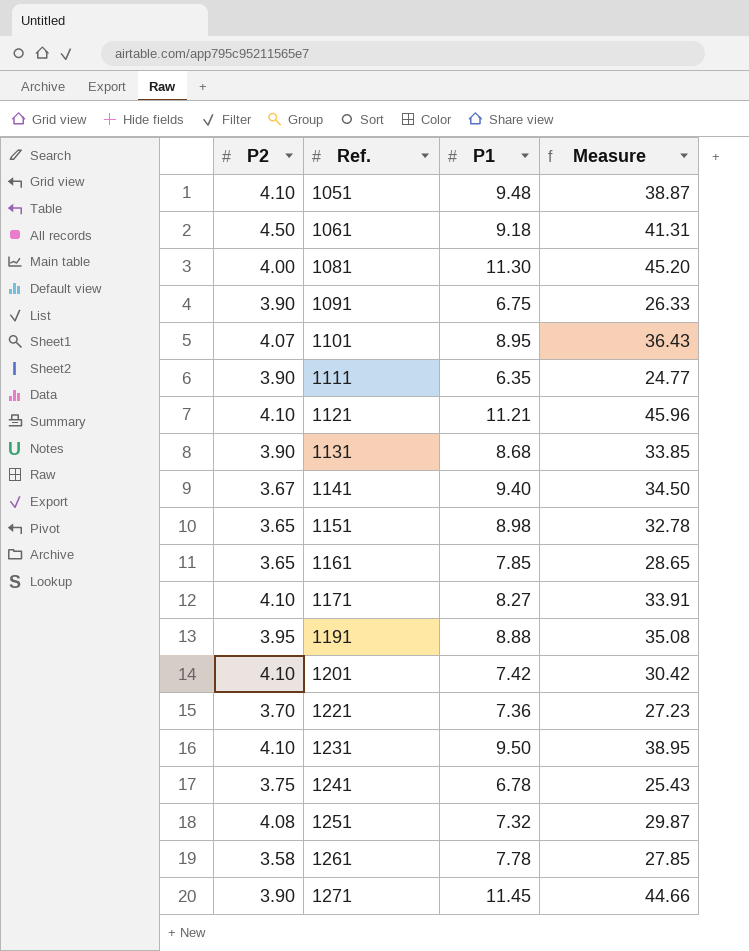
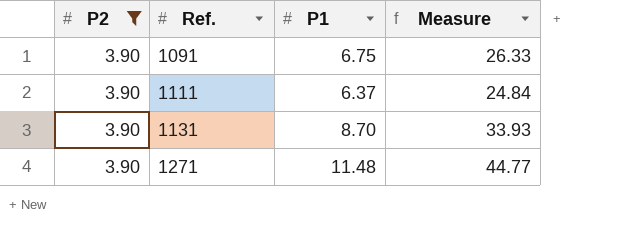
filter: none -> P2 = 3.90
1111 | P1: 6.35 -> 6.37
1111 | Measure: 24.77 -> 24.84
1131 | P1: 8.68 -> 8.70
1131 | Measure: 33.85 -> 33.93
1271 | P1: 11.45 -> 11.48
1271 | Measure: 44.66 -> 44.77

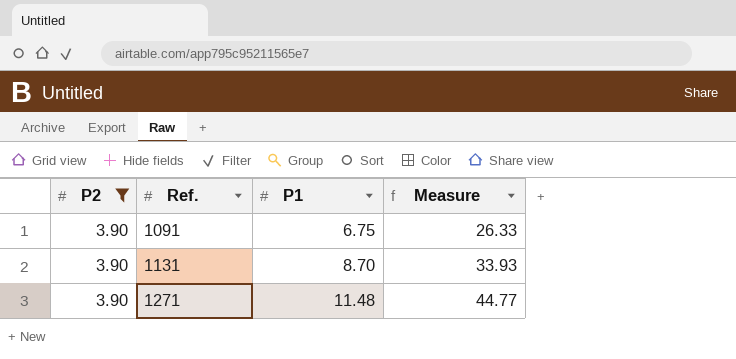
row 1111: 3.90 | 6.37 | 24.84 -> none

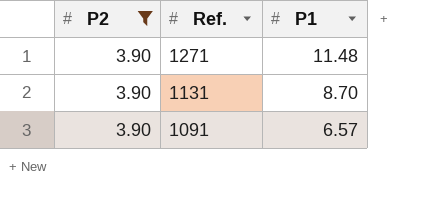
row order: Ref. ascending -> Ref. descending
column Measure | formula: [P2] * [P1] -> none
1091 | P1: 6.75 -> 6.57

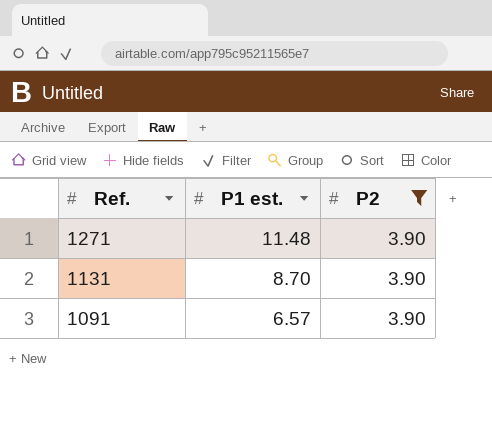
column name: P1 -> P1 est.
column P2 | position: 1 -> 3

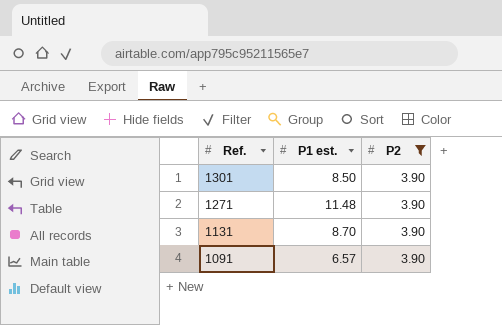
row 1301: none -> 8.50 | 3.90

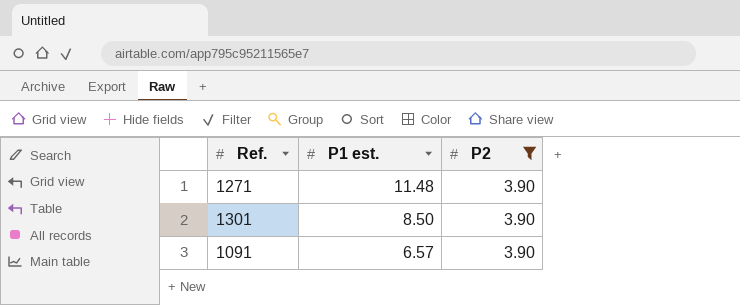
row order: Ref. descending -> P1 est. descending
row 1131: 8.70 | 3.90 -> none

